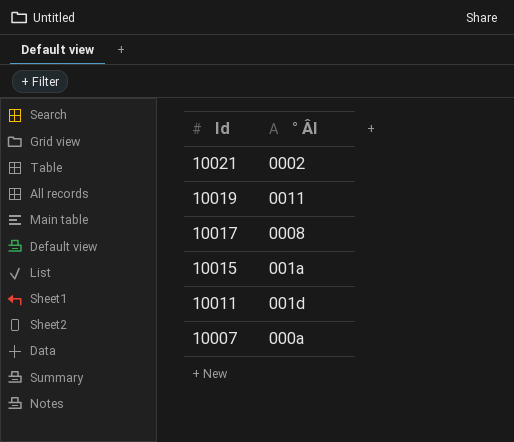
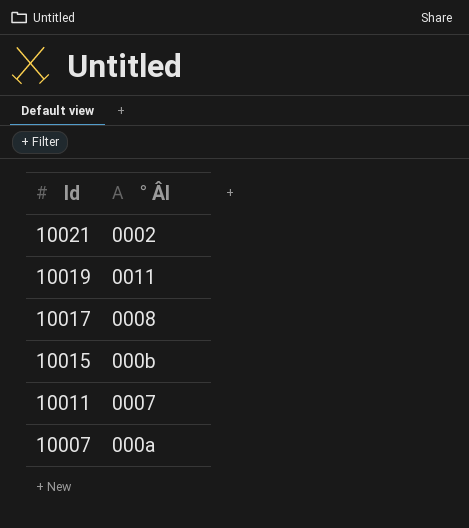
10015 | ° ÂI: 001a -> 000b
10011 | ° ÂI: 001d -> 0007

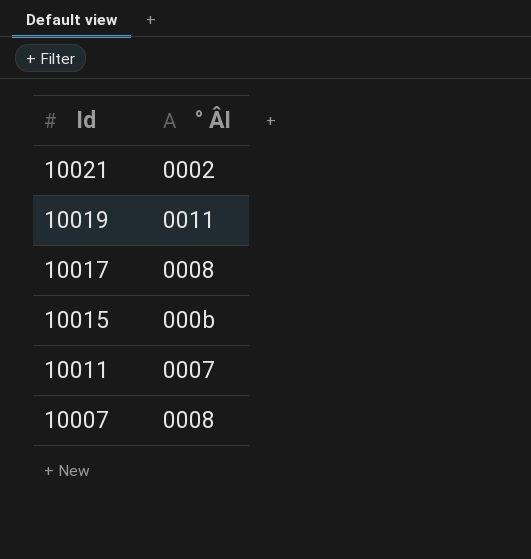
10007 | ° ÂI: 000a -> 0008

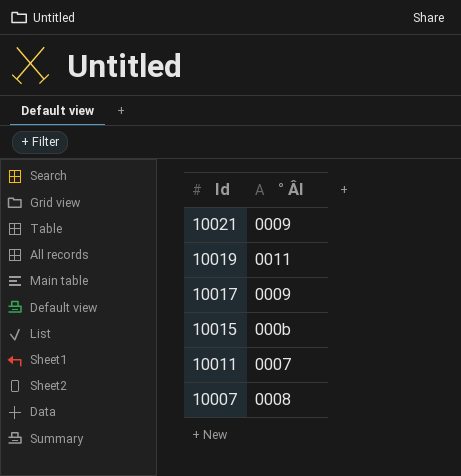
10021 | ° ÂI: 0002 -> 0009
10017 | ° ÂI: 0008 -> 0009

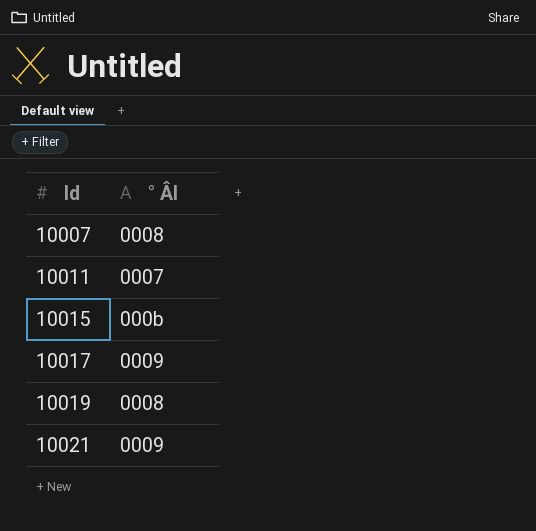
row order: Id descending -> Id ascending
10019 | ° ÂI: 0011 -> 0008

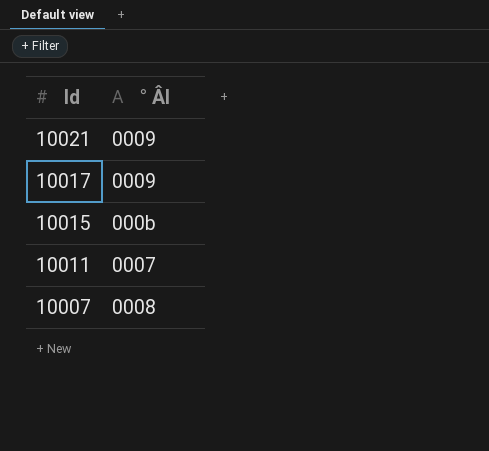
row order: Id ascending -> Id descending
row 10019: 0008 -> none

